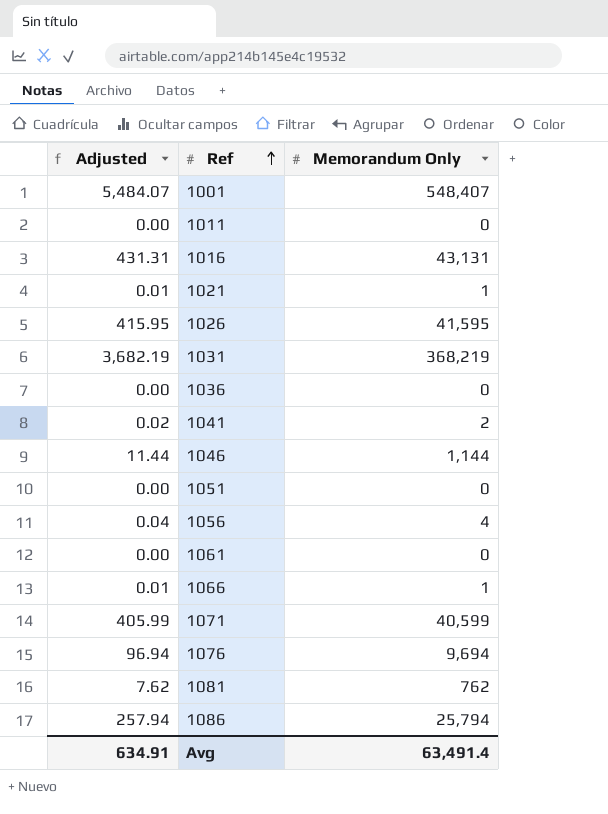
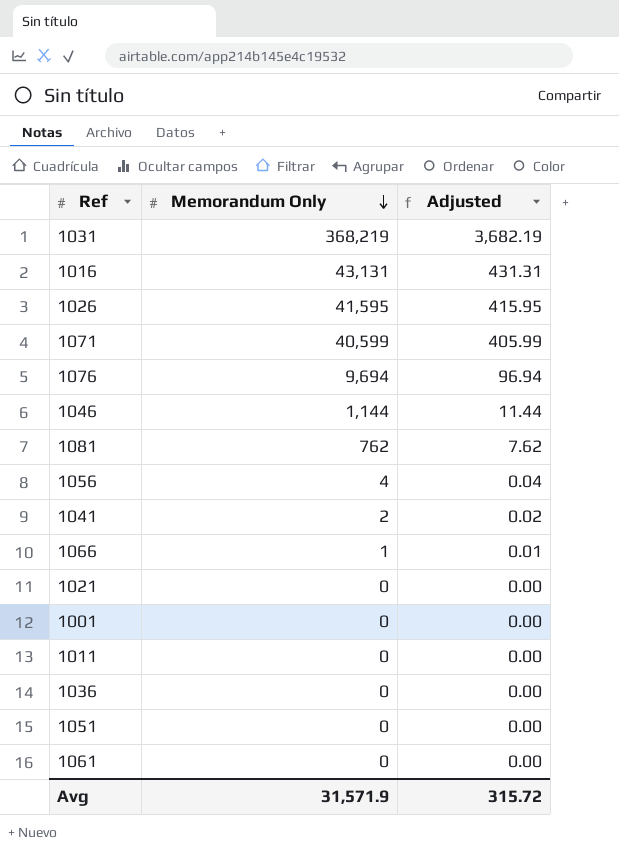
row order: Ref ascending -> Memorandum Only descending
column Adjusted | position: 1 -> 3
row 1086: 257.94 | 25,794 -> none
1021 | Memorandum Only: 1 -> 0
1021 | Adjusted: 0.01 -> 0.00
1001 | Memorandum Only: 548,407 -> 0
1001 | Adjusted: 5,484.07 -> 0.00
Avg | Memorandum Only: 63,491.4 -> 31,571.9
Avg | Adjusted: 634.91 -> 315.72

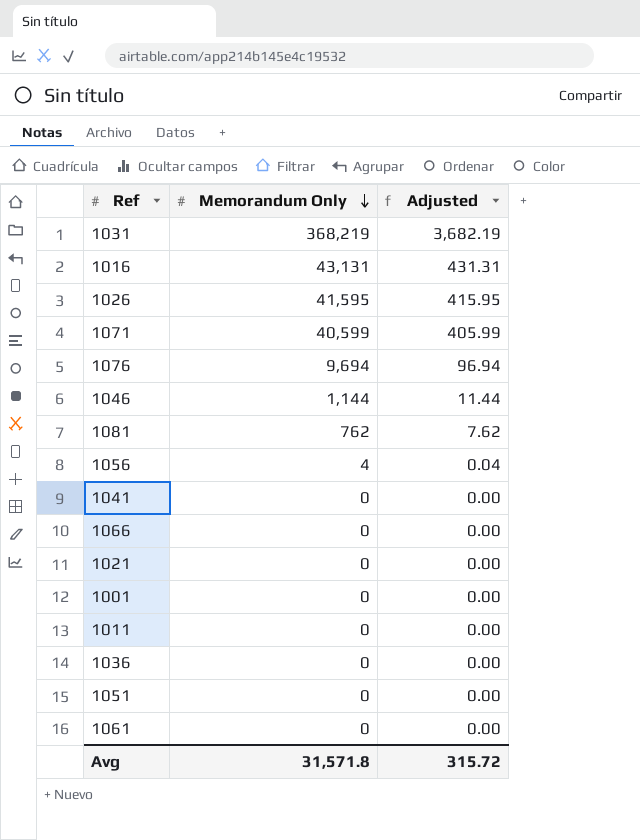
1041 | Memorandum Only: 2 -> 0
1041 | Adjusted: 0.02 -> 0.00
1066 | Memorandum Only: 1 -> 0
1066 | Adjusted: 0.01 -> 0.00
Avg | Memorandum Only: 31,571.9 -> 31,571.8

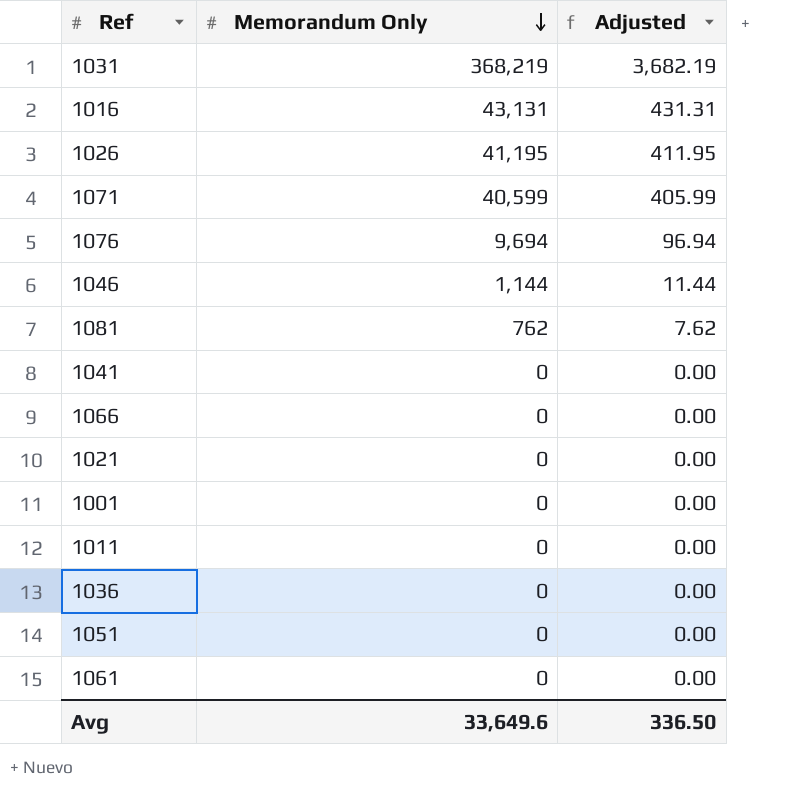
row 1056: 4 | 0.04 -> none
1026 | Memorandum Only: 41,595 -> 41,195
1026 | Adjusted: 415.95 -> 411.95
Avg | Memorandum Only: 31,571.8 -> 33,649.6
Avg | Adjusted: 315.72 -> 336.50

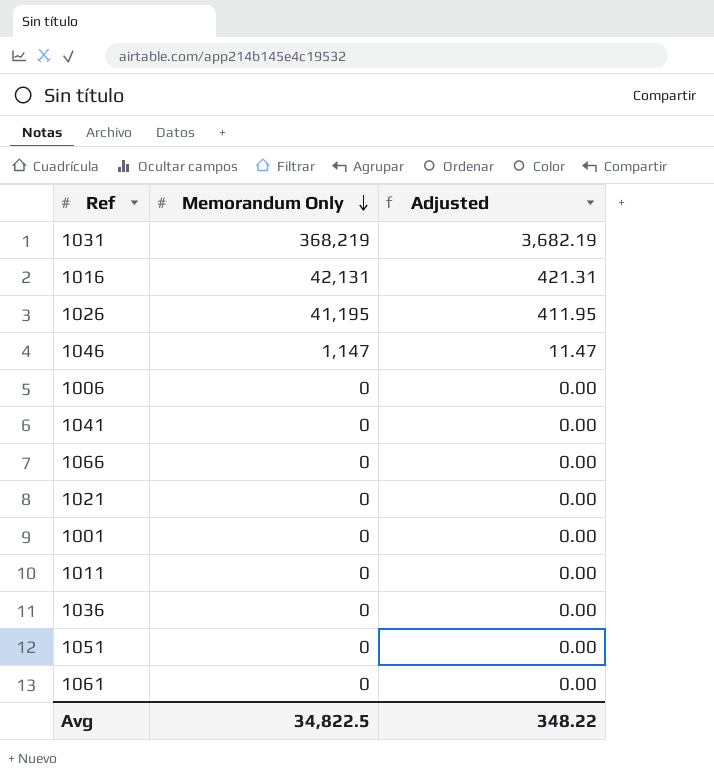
row 1071: 40,599 | 405.99 -> none
row 1076: 9,694 | 96.94 -> none
row 1081: 762 | 7.62 -> none
1016 | Memorandum Only: 43,131 -> 42,131
1016 | Adjusted: 431.31 -> 421.31
1046 | Memorandum Only: 1,144 -> 1,147
1046 | Adjusted: 11.44 -> 11.47
row 1006: none -> 0 | 0.00
Avg | Memorandum Only: 33,649.6 -> 34,822.5
Avg | Adjusted: 336.50 -> 348.22

